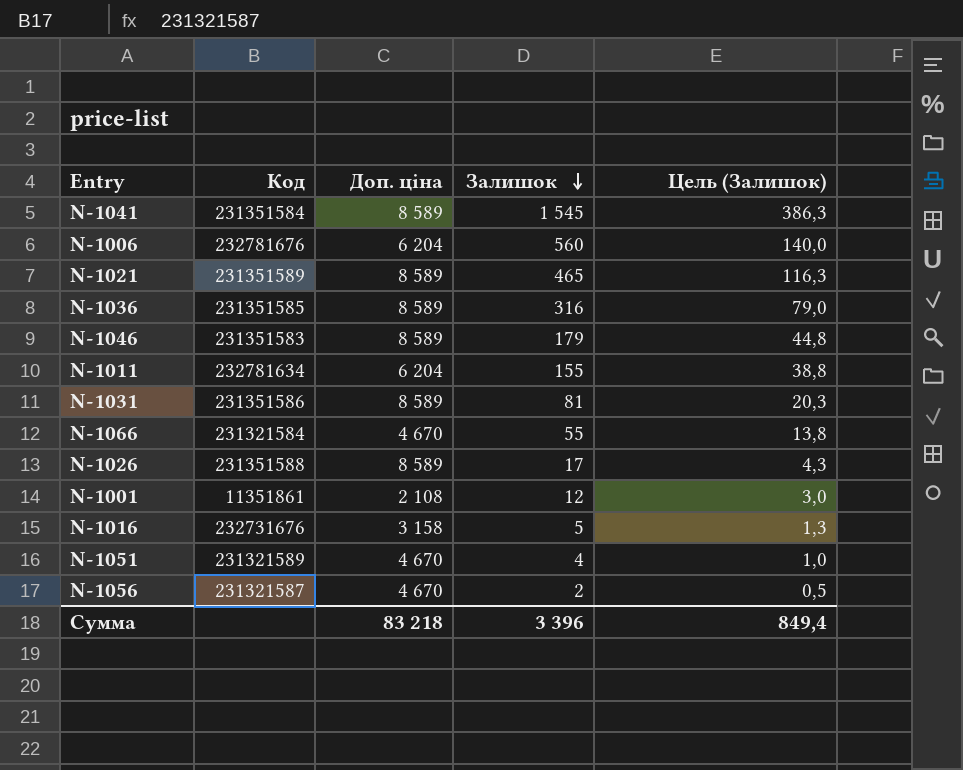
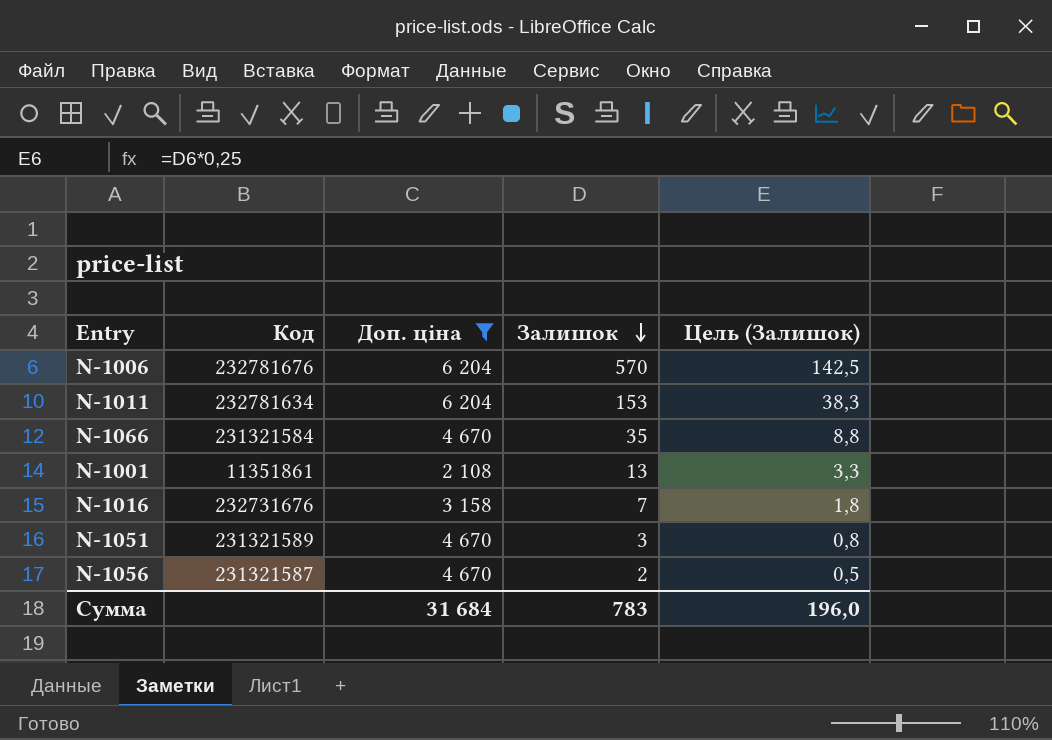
filter: none -> Доп. ціна != 8 589
N-1006 | Залишок: 560 -> 570
N-1006 | Цель (Залишок): 140,0 -> 142,5
N-1011 | Залишок: 155 -> 153
N-1011 | Цель (Залишок): 38,8 -> 38,3
N-1066 | Залишок: 55 -> 35
N-1066 | Цель (Залишок): 13,8 -> 8,8
N-1001 | Залишок: 12 -> 13
N-1001 | Цель (Залишок): 3,0 -> 3,3
N-1016 | Залишок: 5 -> 7
N-1016 | Цель (Залишок): 1,3 -> 1,8
N-1051 | Залишок: 4 -> 3
N-1051 | Цель (Залишок): 1,0 -> 0,8
Сумма | Доп. ціна: 83 218 -> 31 684
Сумма | Залишок: 3 396 -> 783
Сумма | Цель (Залишок): 849,4 -> 196,0

